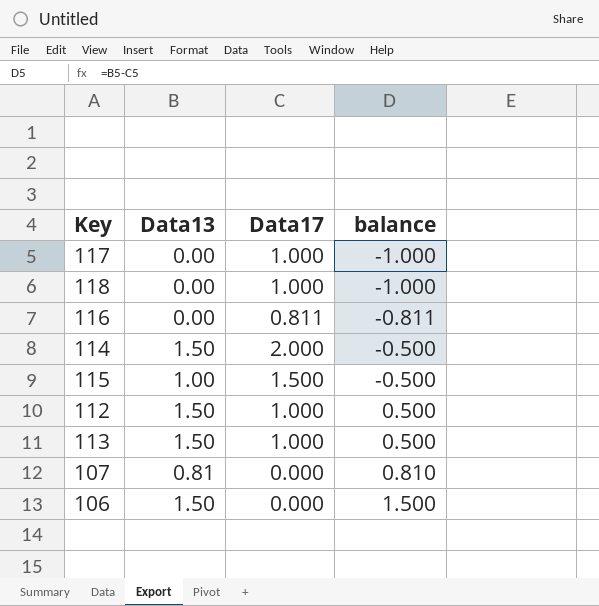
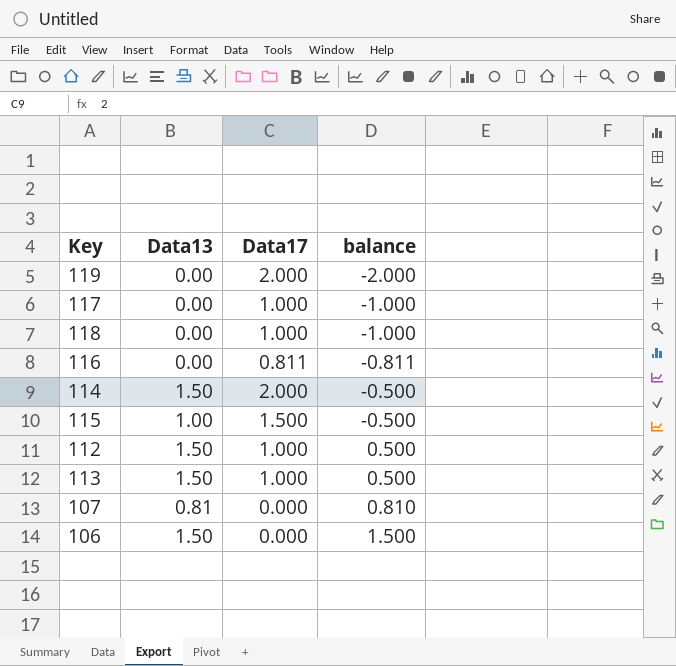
row 119: none -> 0.00 | 2.000 | -2.000

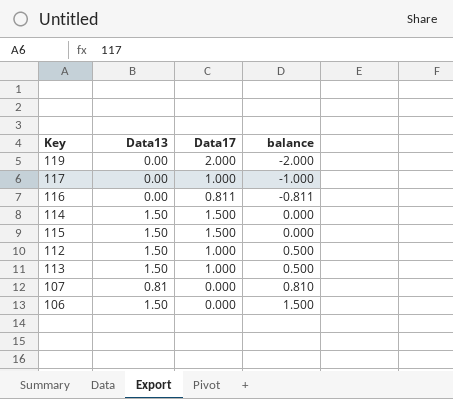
row 118: 0.00 | 1.000 | -1.000 -> none
114 | Data17: 2.000 -> 1.500
114 | balance: -0.500 -> 0.000
115 | Data13: 1.00 -> 1.50
115 | balance: -0.500 -> 0.000

